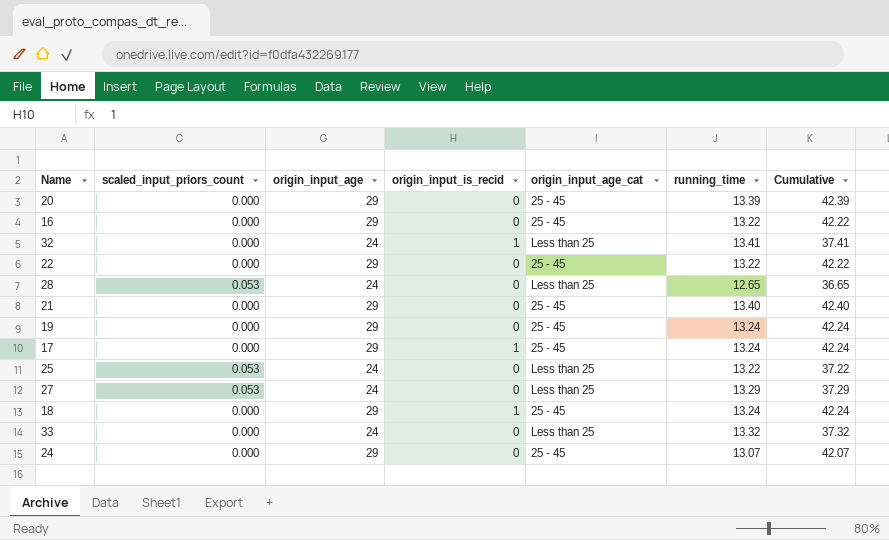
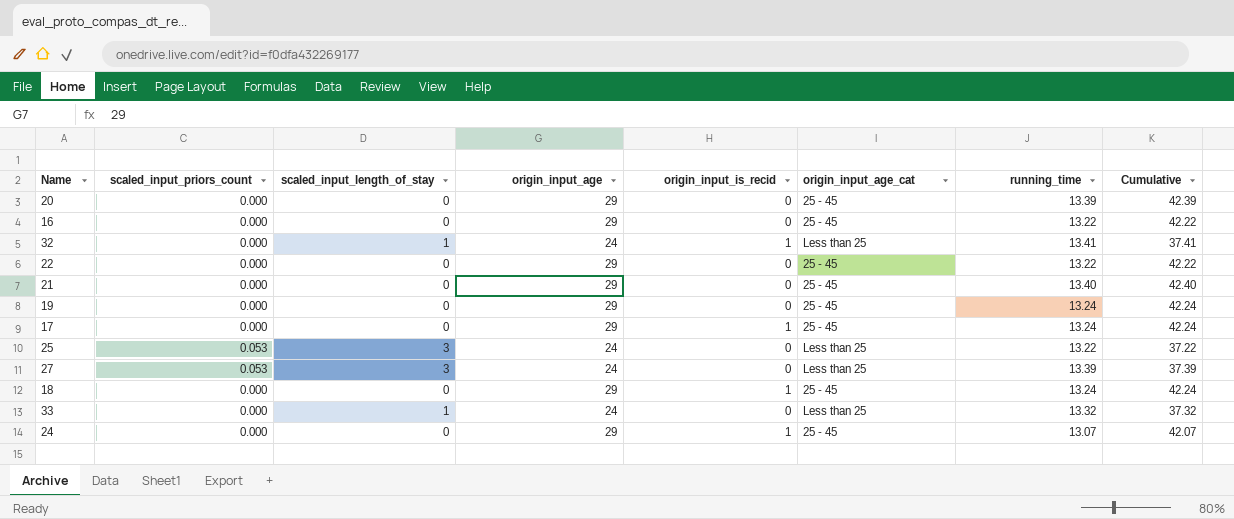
column scaled_input_length_of_stay | position: none -> 3
row 28: 0.053 | 24 | 0 | Less than 25 | 12.65 | 36.65 -> none
27 | running_time: 13.29 -> 13.39
27 | Cumulative: 37.29 -> 37.39
24 | origin_input_is_recid: 0 -> 1

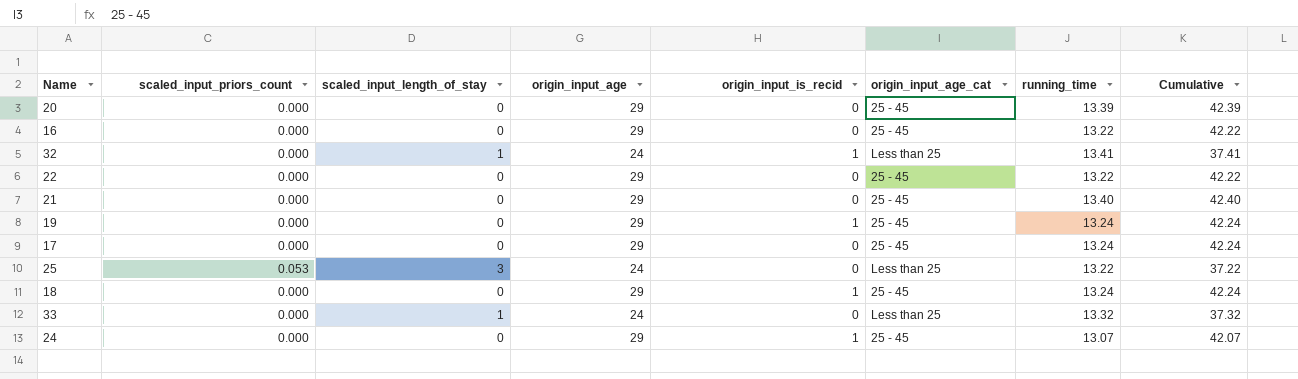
row 27: 0.053 | 3 | 24 | 0 | Less than 25 | 13.39 | 37.39 -> none
19 | origin_input_is_recid: 0 -> 1
17 | origin_input_is_recid: 1 -> 0

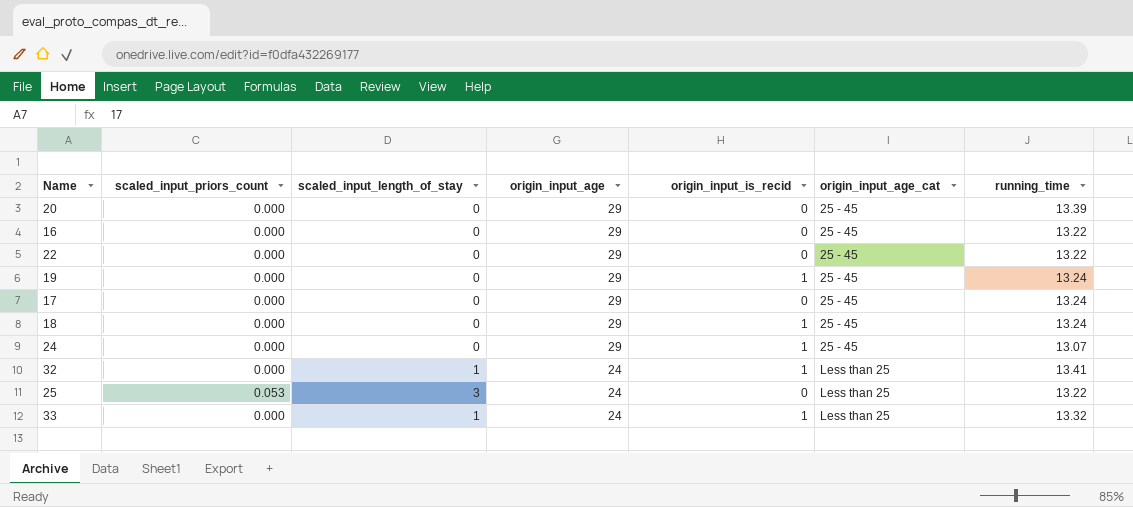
row order: none -> origin_input_age descending
column Cumulative | formula: [origin_input_age] + [running_time] -> none
row 21: 0.000 | 0 | 29 | 0 | 25 - 45 | 13.40 | 42.40 -> none
33 | origin_input_is_recid: 0 -> 1

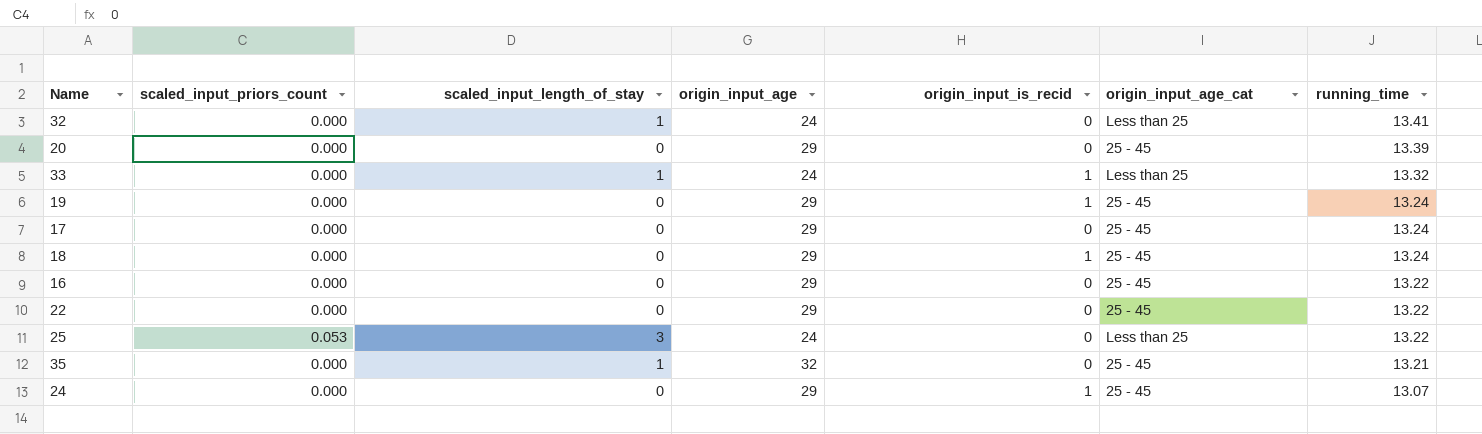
row order: origin_input_age descending -> running_time descending
32 | origin_input_is_recid: 1 -> 0
row 35: none -> 0.000 | 1 | 32 | 0 | 25 - 45 | 13.21

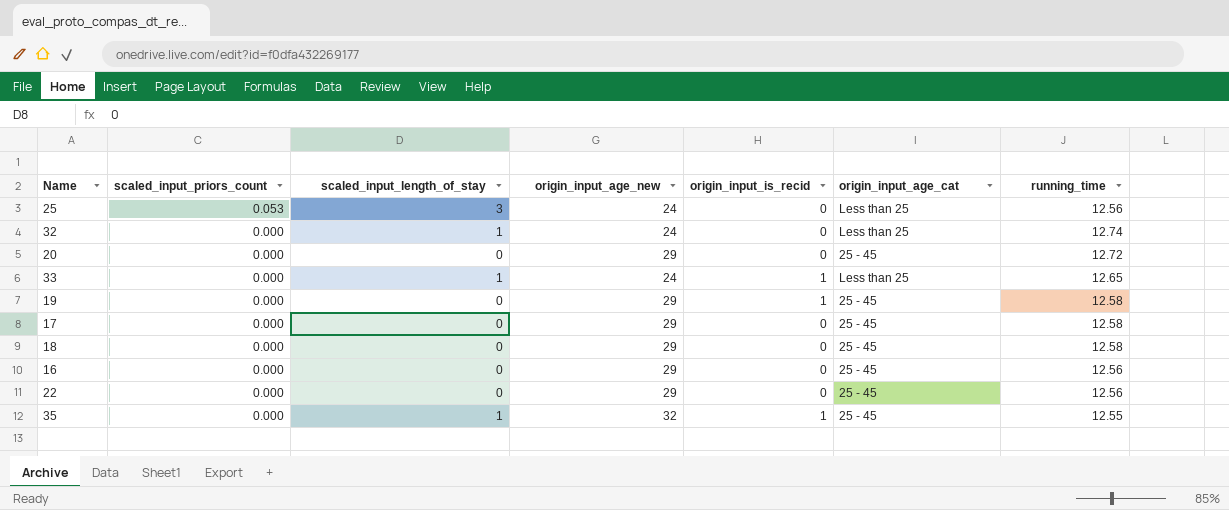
row order: running_time descending -> scaled_input_priors_count descending
column name: origin_input_age -> origin_input_age_new
row 24: 0.000 | 0 | 29 | 1 | 25 - 45 | 13.07 -> none
25 | running_time: 13.22 -> 12.56
32 | running_time: 13.41 -> 12.74
20 | running_time: 13.39 -> 12.72
33 | running_time: 13.32 -> 12.65
19 | running_time: 13.24 -> 12.58
17 | running_time: 13.24 -> 12.58
18 | origin_input_is_recid: 1 -> 0
18 | running_time: 13.24 -> 12.58
16 | running_time: 13.22 -> 12.56
22 | running_time: 13.22 -> 12.56
35 | origin_input_is_recid: 0 -> 1
35 | running_time: 13.21 -> 12.55

